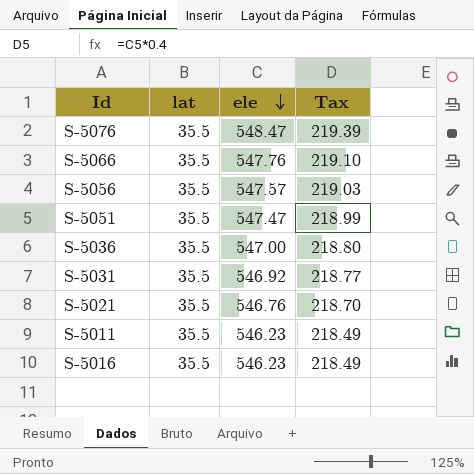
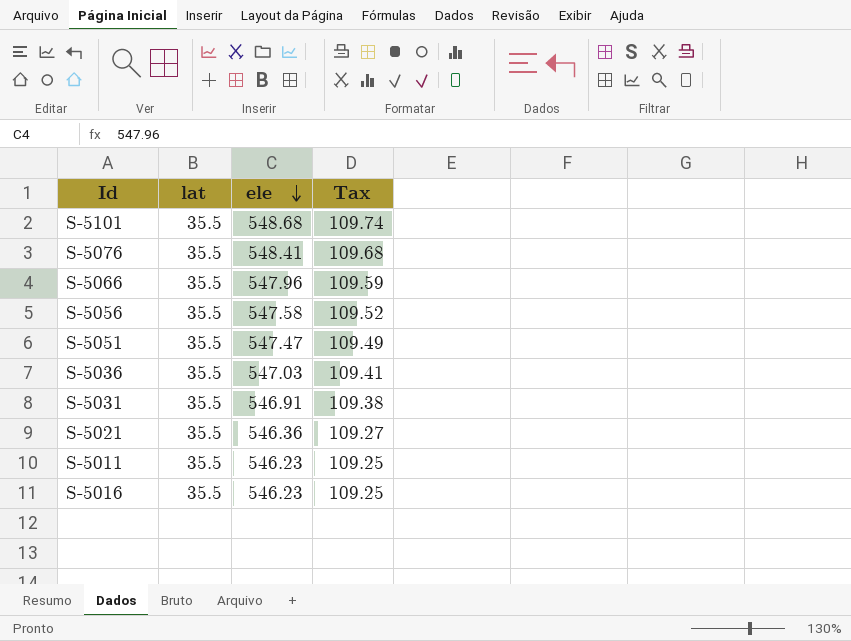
column Tax | formula: [ele] * 0.4 -> [ele] * 0.2
row S-5101: none -> 35.5 | 548.68 | 109.74
S-5076 | ele: 548.47 -> 548.41
S-5066 | ele: 547.76 -> 547.96
S-5056 | ele: 547.57 -> 547.58
S-5036 | ele: 547.00 -> 547.03
S-5031 | ele: 546.92 -> 546.91
S-5021 | ele: 546.76 -> 546.36

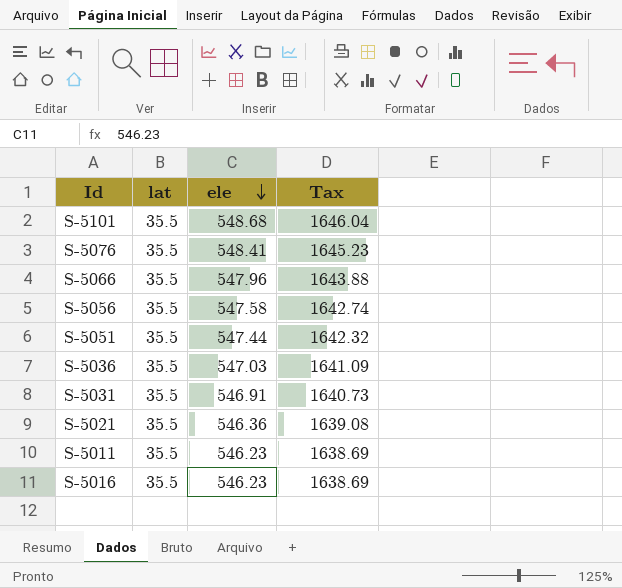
column Tax | formula: [ele] * 0.2 -> [ele] * 3
S-5051 | ele: 547.47 -> 547.44

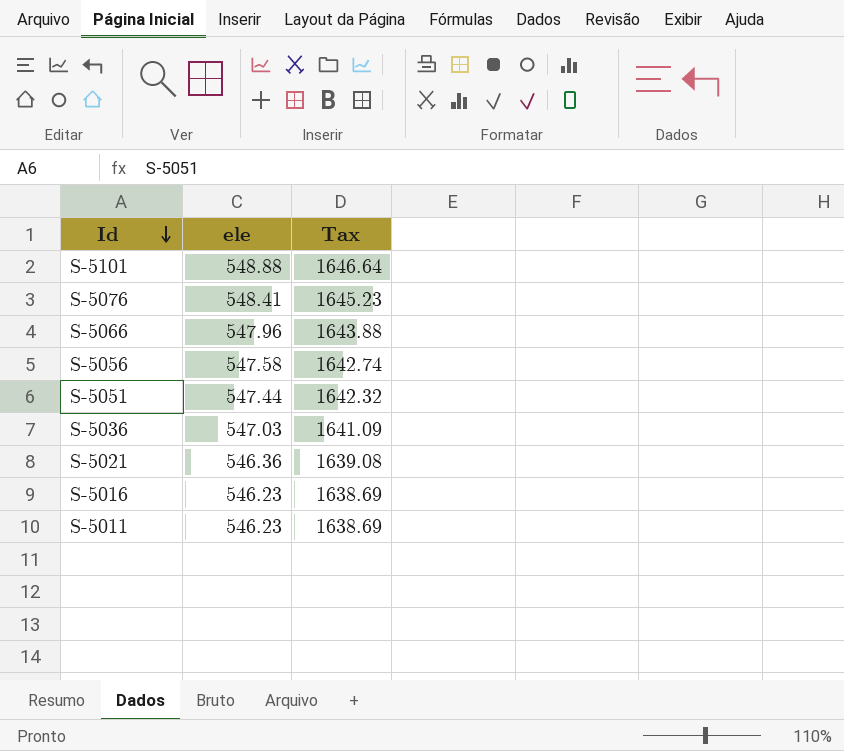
row order: ele descending -> Id descending
column lat | position: 2 -> none
row S-5031: 35.5 | 546.91 | 1640.73 -> none
S-5101 | ele: 548.68 -> 548.88
S-5101 | Tax: 1646.04 -> 1646.64

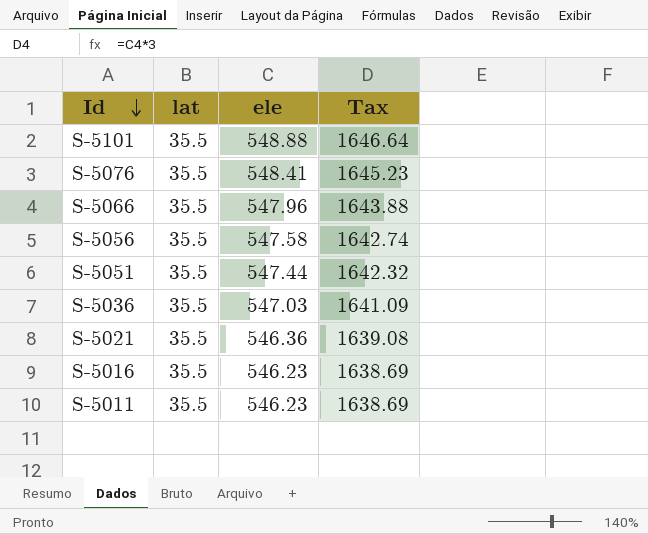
column lat | position: none -> 2

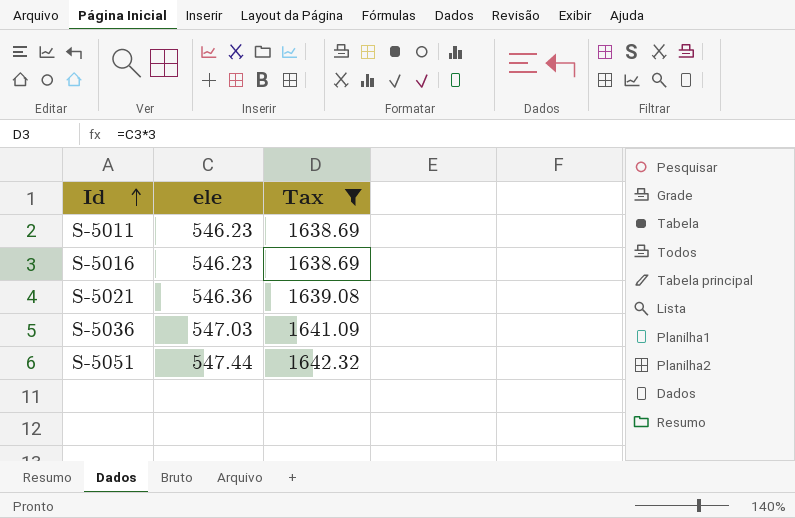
filter: none -> Tax <= 1642.32
row order: Id descending -> Id ascending
column lat | position: 2 -> none

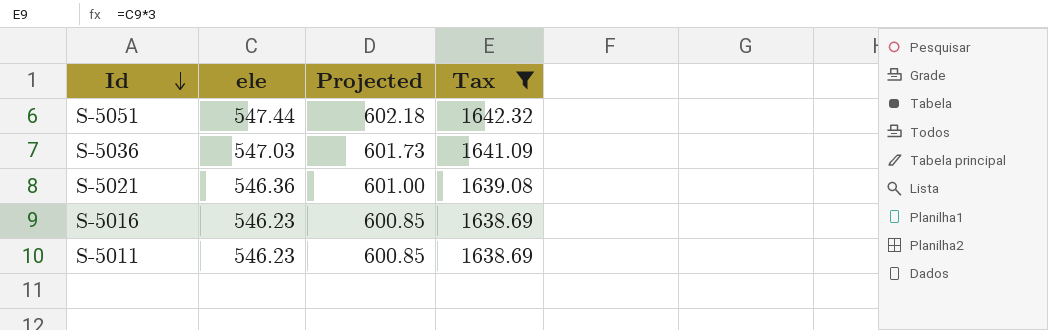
row order: Id ascending -> Id descending
column Projected | formula: none -> [ele] * 1.1

